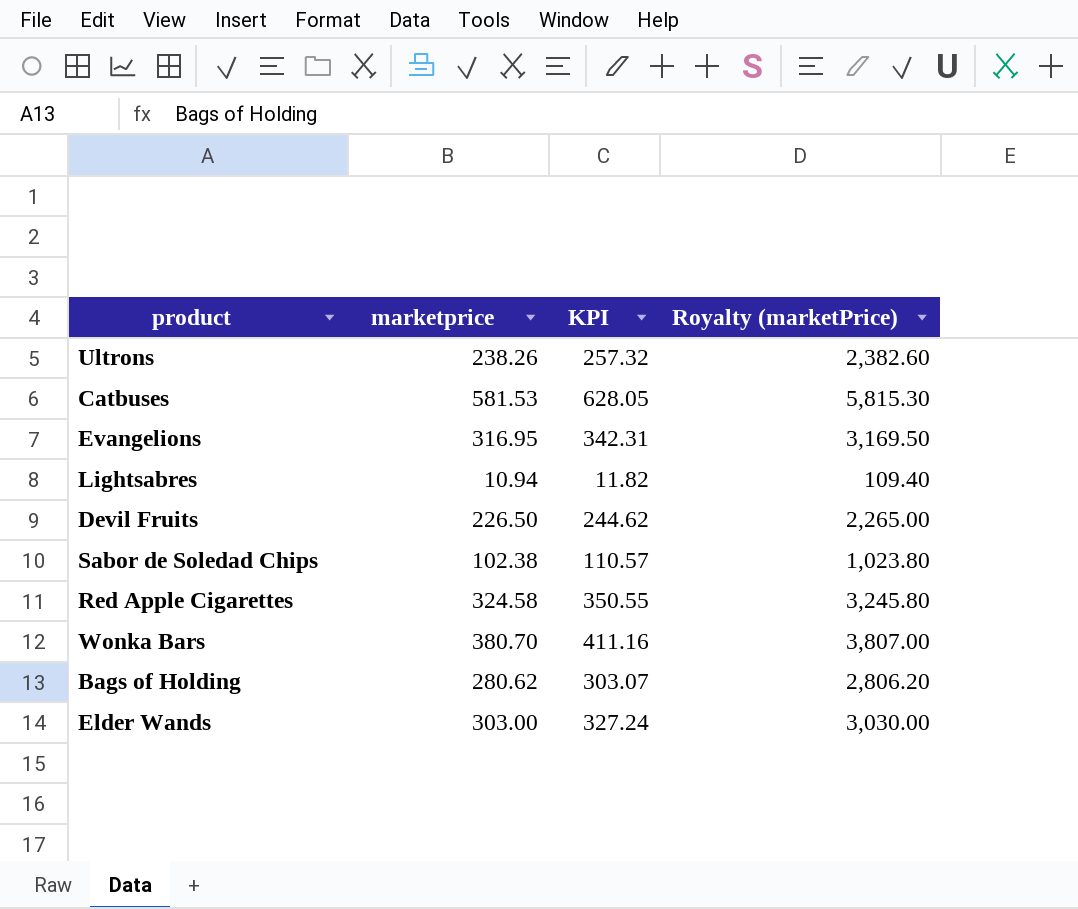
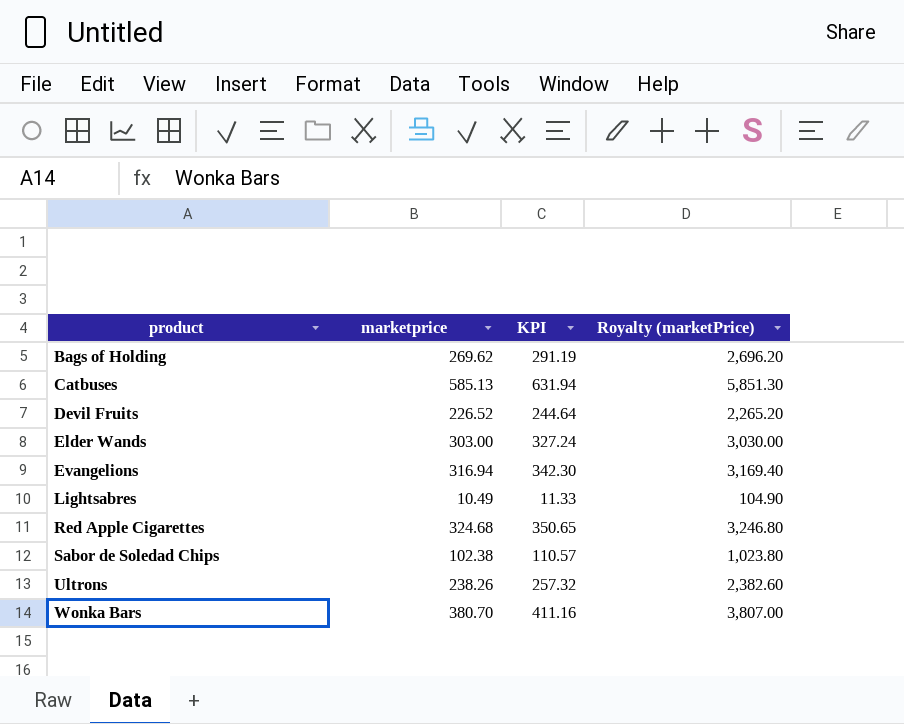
row order: none -> product ascending
Bags of Holding | marketprice: 280.62 -> 269.62
Bags of Holding | KPI: 303.07 -> 291.19
Bags of Holding | Royalty (marketPrice): 2,806.20 -> 2,696.20
Catbuses | marketprice: 581.53 -> 585.13
Catbuses | KPI: 628.05 -> 631.94
Catbuses | Royalty (marketPrice): 5,815.30 -> 5,851.30
Devil Fruits | marketprice: 226.50 -> 226.52
Devil Fruits | KPI: 244.62 -> 244.64
Devil Fruits | Royalty (marketPrice): 2,265.00 -> 2,265.20
Evangelions | marketprice: 316.95 -> 316.94
Evangelions | KPI: 342.31 -> 342.30
Evangelions | Royalty (marketPrice): 3,169.50 -> 3,169.40
Lightsabres | marketprice: 10.94 -> 10.49
Lightsabres | KPI: 11.82 -> 11.33
Lightsabres | Royalty (marketPrice): 109.40 -> 104.90
Red Apple Cigarettes | marketprice: 324.58 -> 324.68
Red Apple Cigarettes | KPI: 350.55 -> 350.65
Red Apple Cigarettes | Royalty (marketPrice): 3,245.80 -> 3,246.80

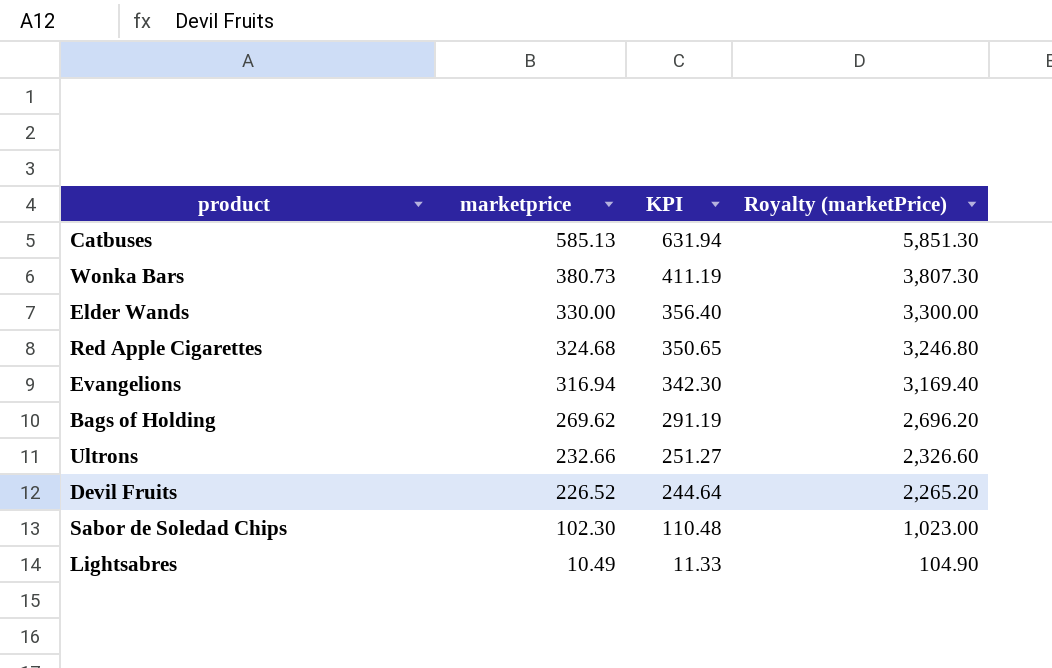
row order: product ascending -> marketprice descending
Wonka Bars | marketprice: 380.70 -> 380.73
Wonka Bars | KPI: 411.16 -> 411.19
Wonka Bars | Royalty (marketPrice): 3,807.00 -> 3,807.30
Elder Wands | marketprice: 303.00 -> 330.00
Elder Wands | KPI: 327.24 -> 356.40
Elder Wands | Royalty (marketPrice): 3,030.00 -> 3,300.00
Ultrons | marketprice: 238.26 -> 232.66
Ultrons | KPI: 257.32 -> 251.27
Ultrons | Royalty (marketPrice): 2,382.60 -> 2,326.60
Sabor de Soledad Chips | marketprice: 102.38 -> 102.30
Sabor de Soledad Chips | KPI: 110.57 -> 110.48
Sabor de Soledad Chips | Royalty (marketPrice): 1,023.80 -> 1,023.00

